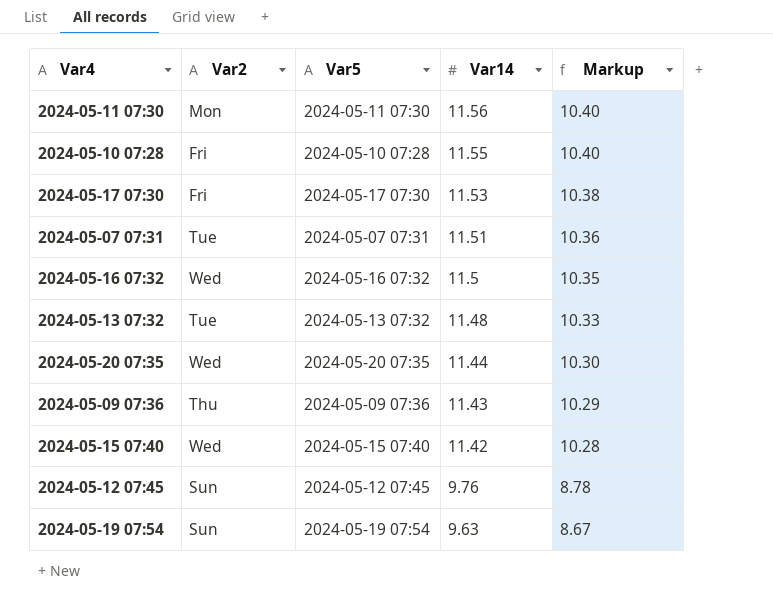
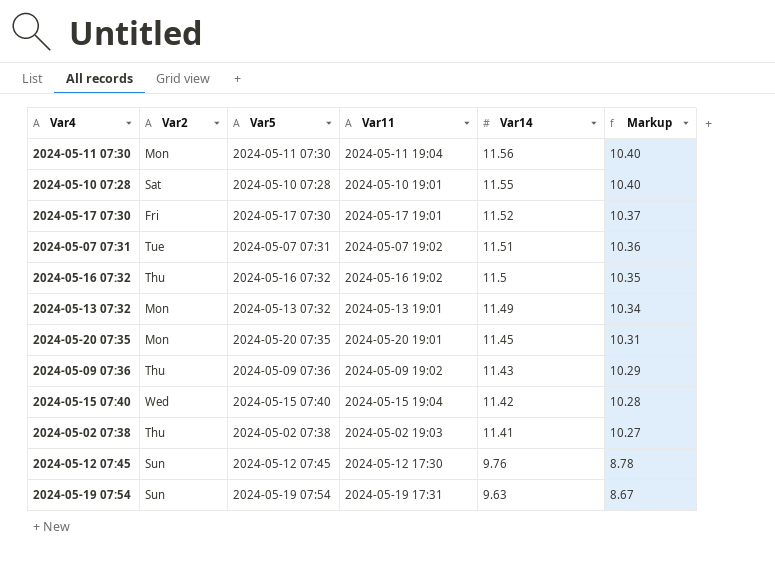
column Var11 | position: none -> 4
2024-05-10 07:28 | Var2: Fri -> Sat
2024-05-17 07:30 | Var14: 11.53 -> 11.52
2024-05-17 07:30 | Markup: 10.38 -> 10.37
2024-05-16 07:32 | Var2: Wed -> Thu
2024-05-13 07:32 | Var2: Tue -> Mon
2024-05-13 07:32 | Var14: 11.48 -> 11.49
2024-05-13 07:32 | Markup: 10.33 -> 10.34
2024-05-20 07:35 | Var2: Wed -> Mon
2024-05-20 07:35 | Var14: 11.44 -> 11.45
2024-05-20 07:35 | Markup: 10.30 -> 10.31
row 2024-05-02 07:38: none -> Thu | 2024-05-02 07:38 | 2024-05-02 19:03 | 11.41 | 10.27

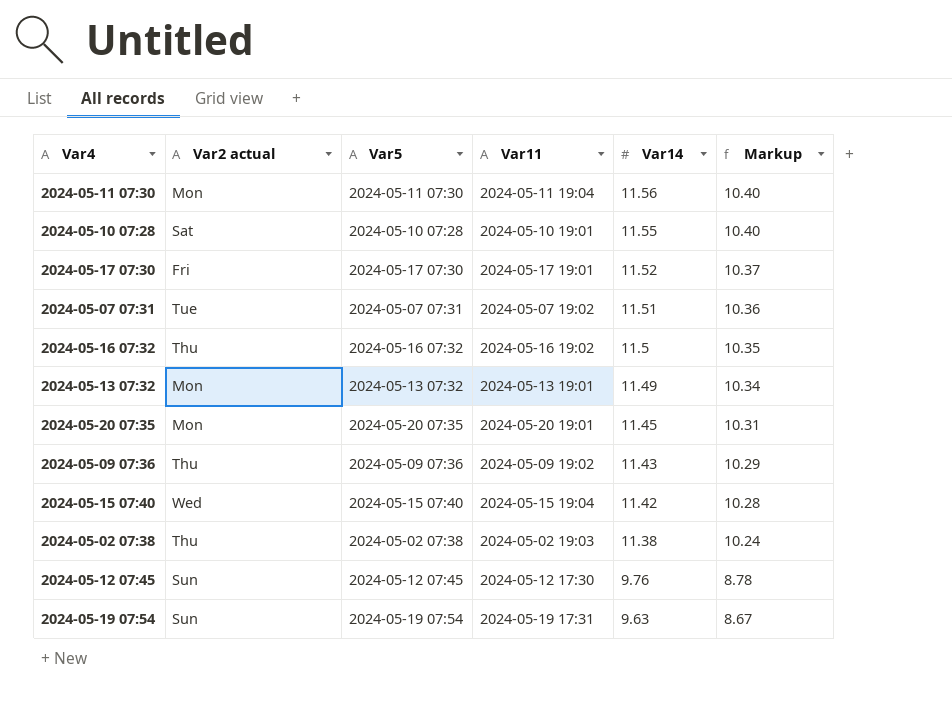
column name: Var2 -> Var2 actual
2024-05-02 07:38 | Var14: 11.41 -> 11.38
2024-05-02 07:38 | Markup: 10.27 -> 10.24

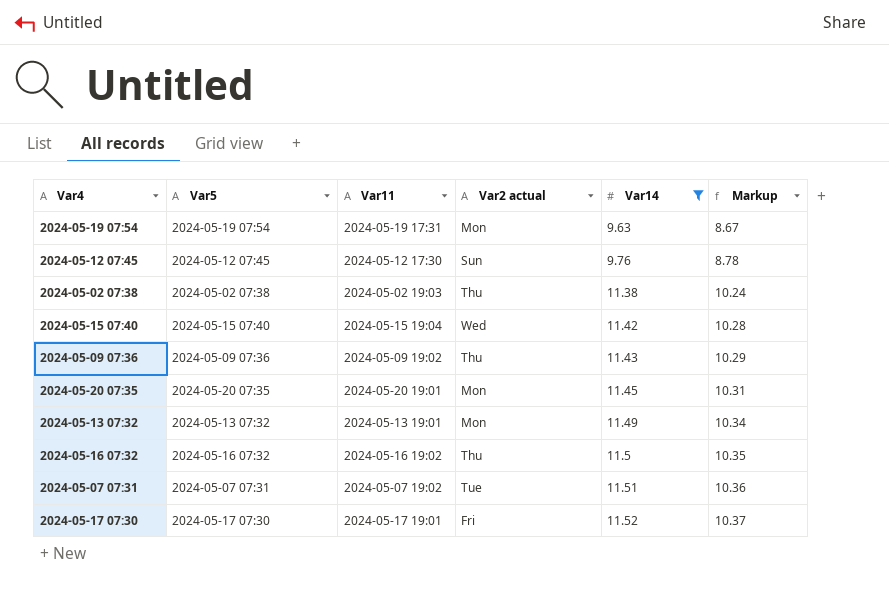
filter: none -> Var14 <= 11.52
row order: Var14 descending -> Var14 ascending
column Var2 actual | position: 2 -> 4
2024-05-19 07:54 | Var2 actual: Sun -> Mon

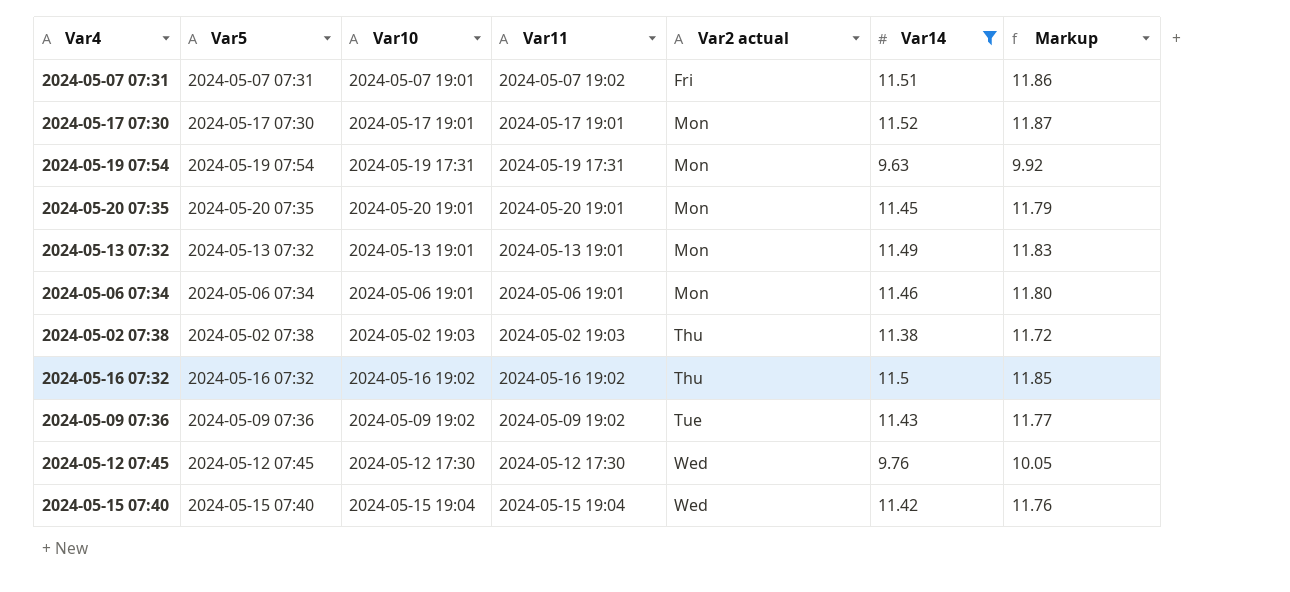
row order: Var14 ascending -> Var2 actual ascending
column Var10 | position: none -> 3
column Markup | formula: [Var14] * 0.9 -> [Var14] * 1.03
2024-05-07 07:31 | Var2 actual: Tue -> Fri
2024-05-17 07:30 | Var2 actual: Fri -> Mon
row 2024-05-06 07:34: none -> 2024-05-06 07:34 | 2024-05-06 19:01 | 2024-05-06 19:01 | Mon | 11.46 | 11.80
2024-05-09 07:36 | Var2 actual: Thu -> Tue
2024-05-12 07:45 | Var2 actual: Sun -> Wed

